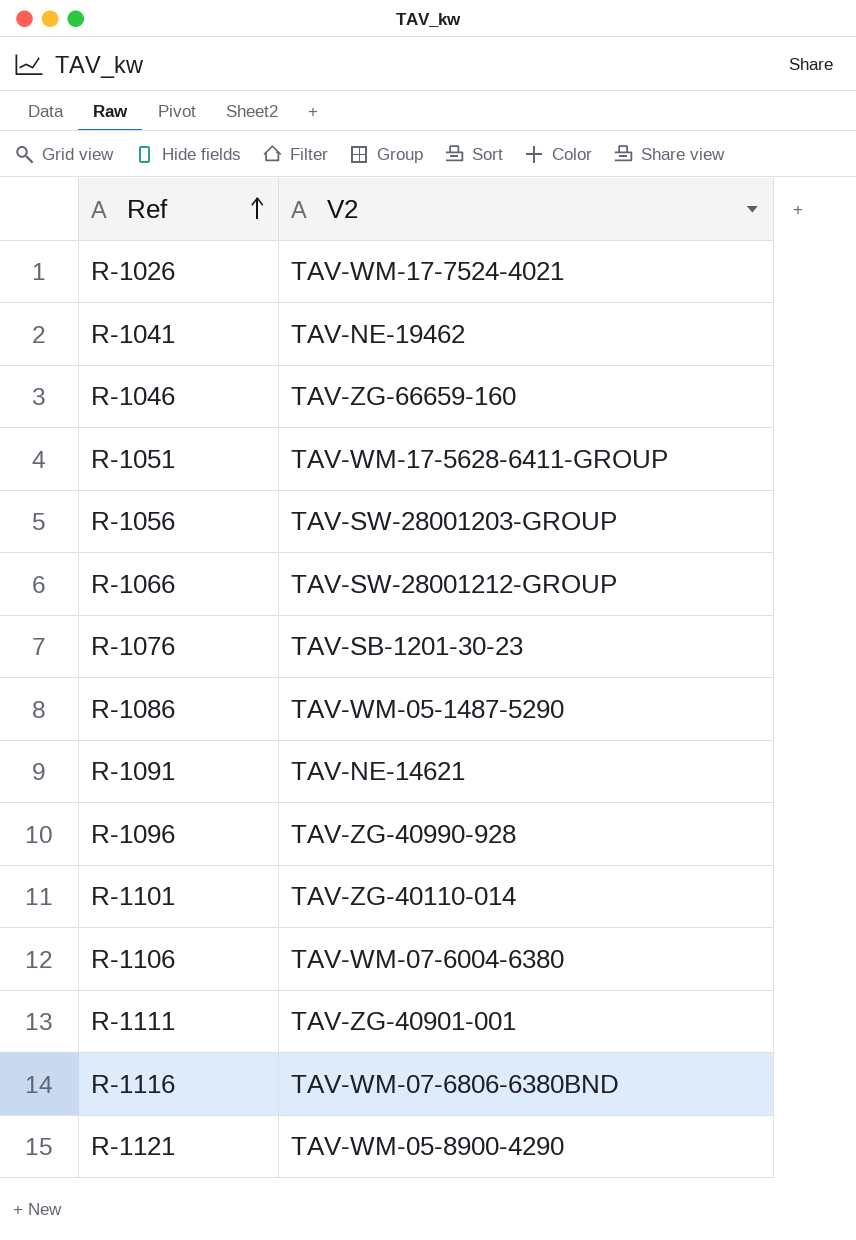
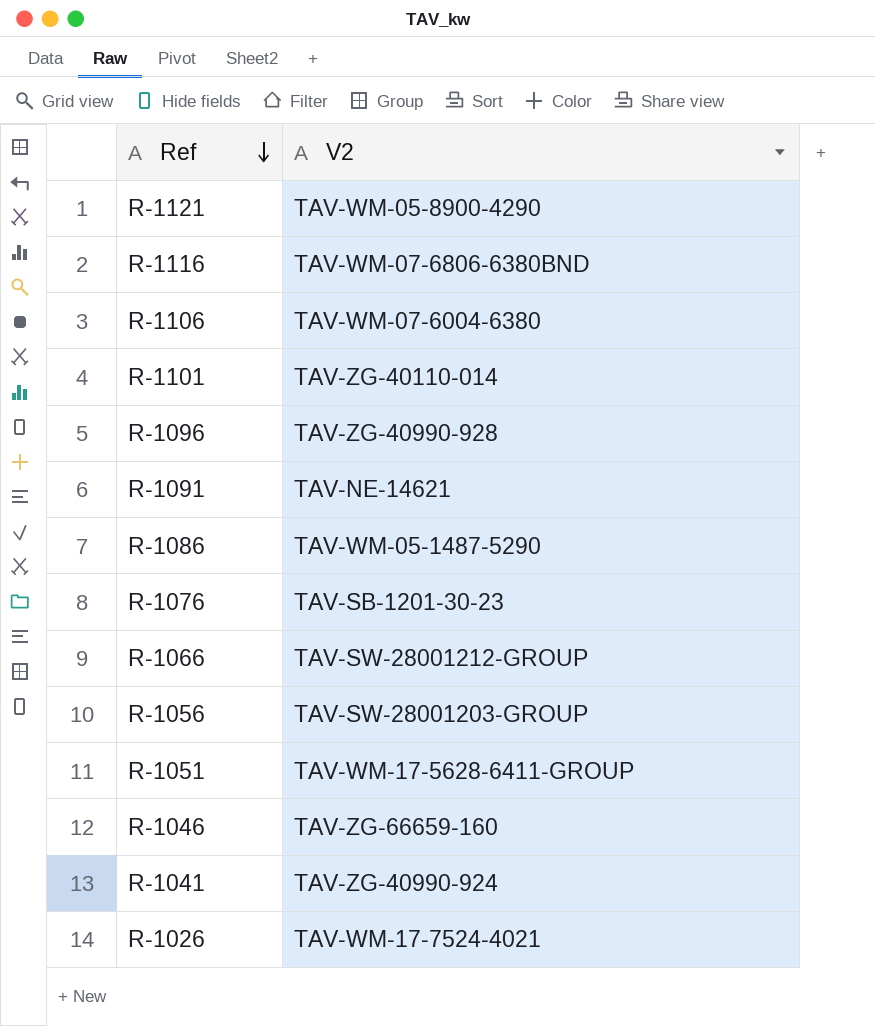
row order: Ref ascending -> Ref descending
row R-1111: TAV-ZG-40901-001 -> none
R-1041 | V2: TAV-NE-19462 -> TAV-ZG-40990-924

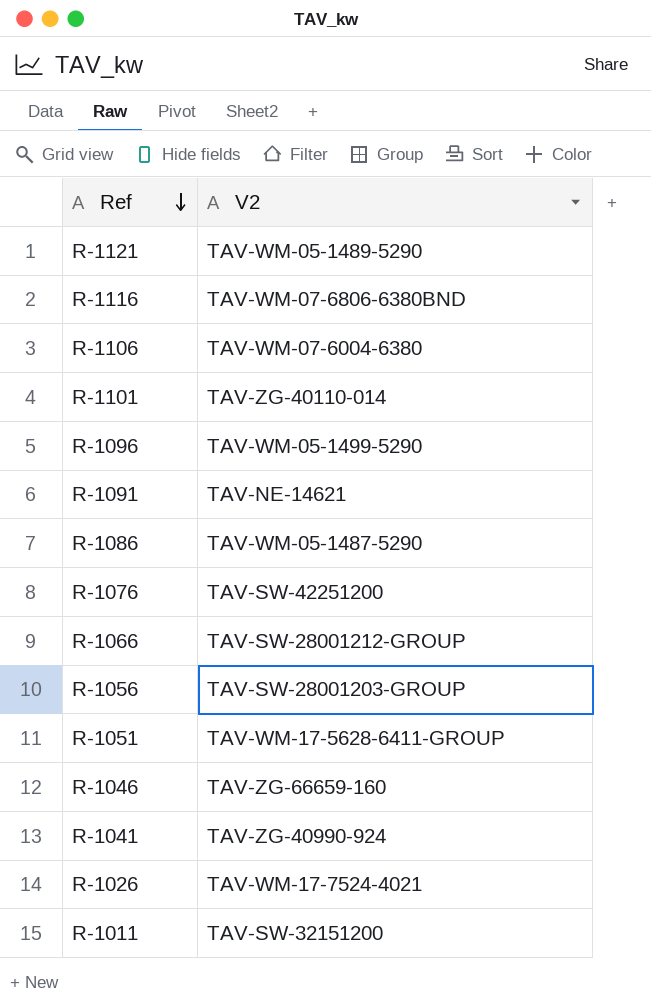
R-1121 | V2: TAV-WM-05-8900-4290 -> TAV-WM-05-1489-5290
R-1096 | V2: TAV-ZG-40990-928 -> TAV-WM-05-1499-5290
R-1076 | V2: TAV-SB-1201-30-23 -> TAV-SW-42251200
row R-1011: none -> TAV-SW-32151200

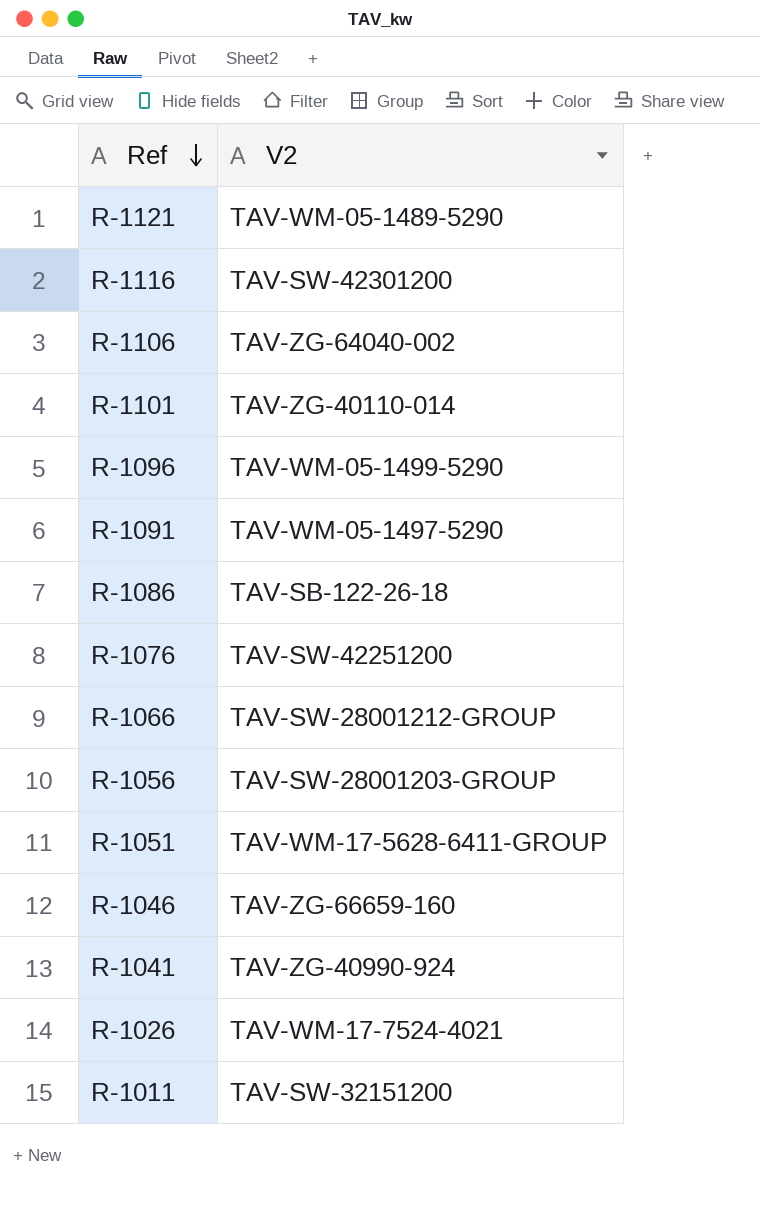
R-1116 | V2: TAV-WM-07-6806-6380BND -> TAV-SW-42301200
R-1106 | V2: TAV-WM-07-6004-6380 -> TAV-ZG-64040-002
R-1091 | V2: TAV-NE-14621 -> TAV-WM-05-1497-5290
R-1086 | V2: TAV-WM-05-1487-5290 -> TAV-SB-122-26-18

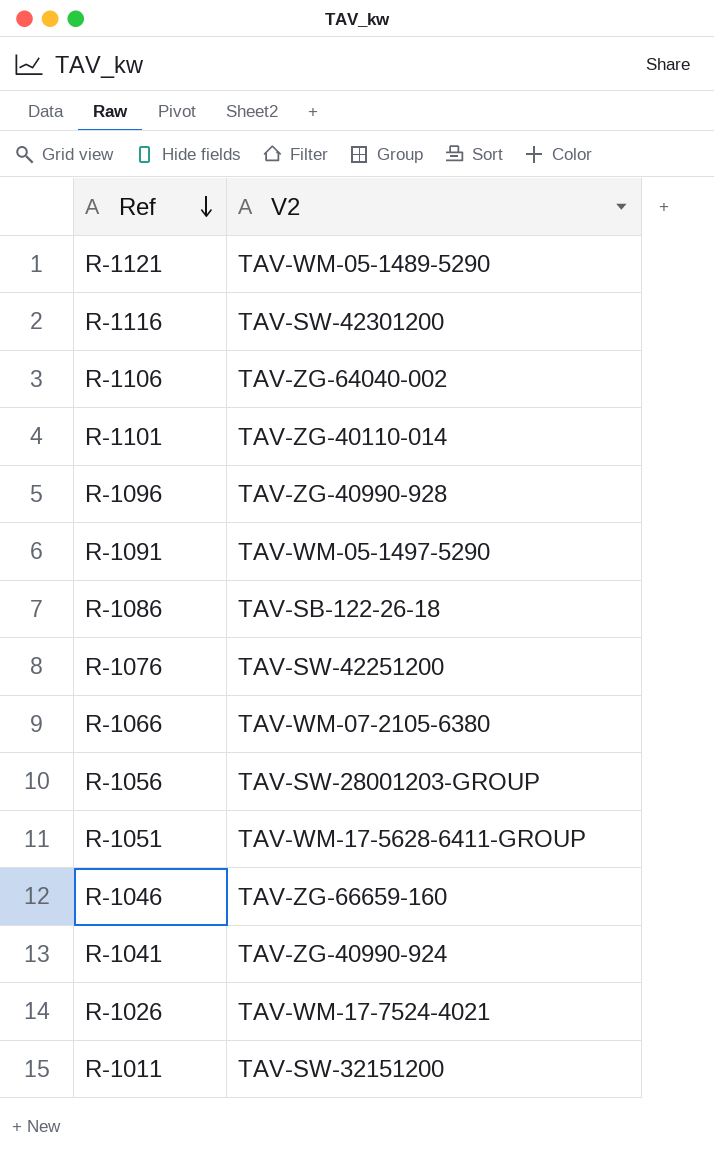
R-1096 | V2: TAV-WM-05-1499-5290 -> TAV-ZG-40990-928
R-1066 | V2: TAV-SW-28001212-GROUP -> TAV-WM-07-2105-6380

